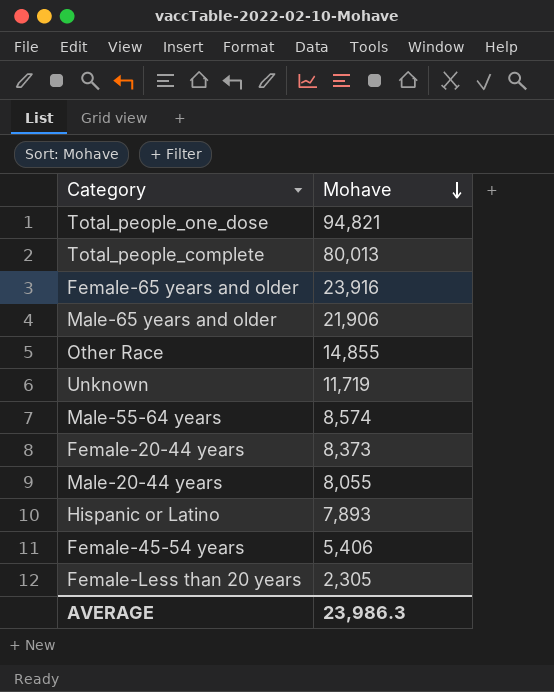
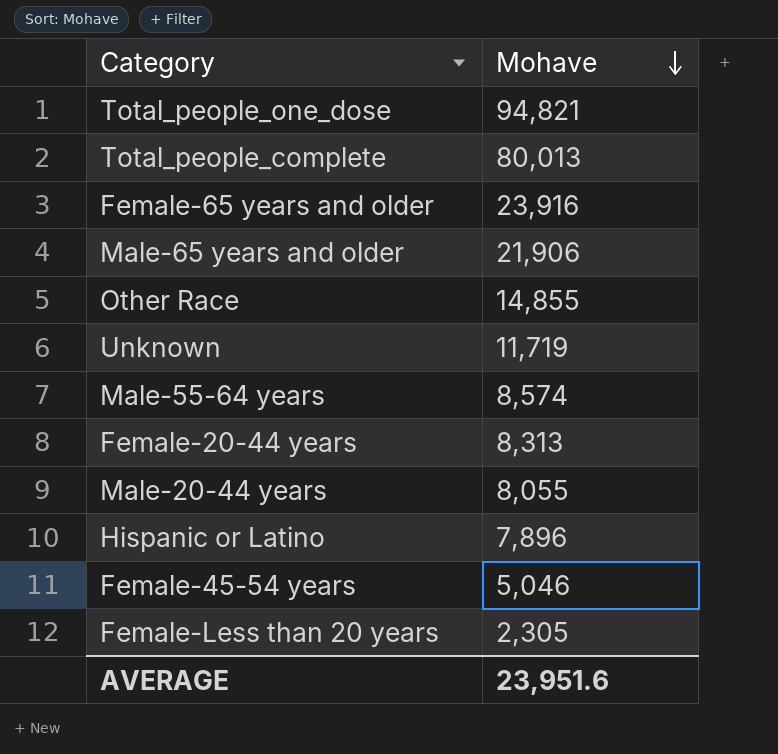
Female-20-44 years | Mohave: 8,373 -> 8,313
Hispanic or Latino | Mohave: 7,893 -> 7,896
Female-45-54 years | Mohave: 5,406 -> 5,046
AVERAGE | Mohave: 23,986.3 -> 23,951.6

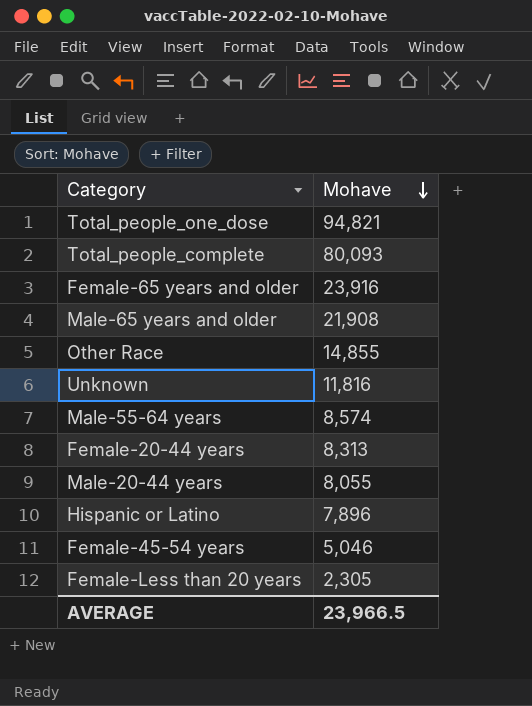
Total_people_complete | Mohave: 80,013 -> 80,093
Male-65 years and older | Mohave: 21,906 -> 21,908
Unknown | Mohave: 11,719 -> 11,816
AVERAGE | Mohave: 23,951.6 -> 23,966.5

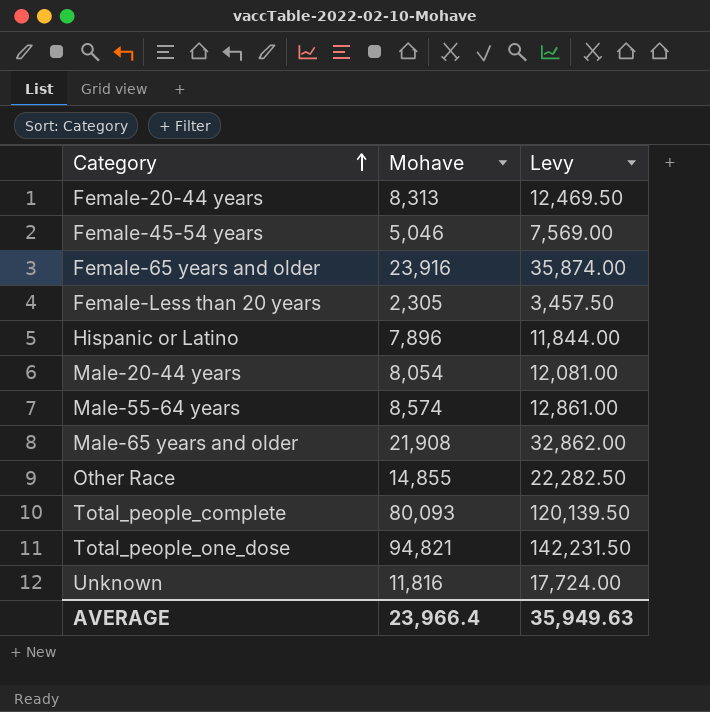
row order: Mohave descending -> Category ascending
column Levy | formula: none -> [Mohave] * 1.5
Male-20-44 years | Mohave: 8,055 -> 8,054
AVERAGE | Mohave: 23,966.5 -> 23,966.4

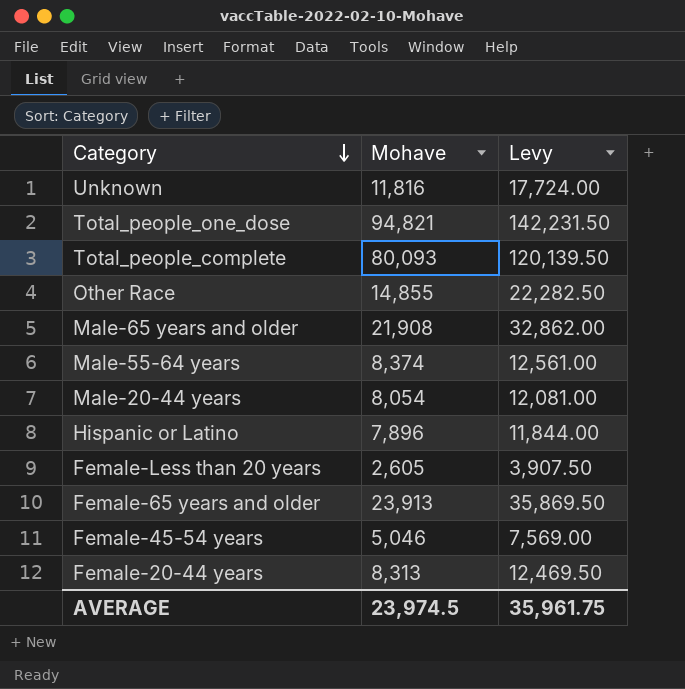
row order: Category ascending -> Category descending
Male-55-64 years | Mohave: 8,574 -> 8,374
Male-55-64 years | Levy: 12,861.00 -> 12,561.00
Female-Less than 20 years | Mohave: 2,305 -> 2,605
Female-Less than 20 years | Levy: 3,457.50 -> 3,907.50
Female-65 years and older | Mohave: 23,916 -> 23,913
Female-65 years and older | Levy: 35,874.00 -> 35,869.50
AVERAGE | Mohave: 23,966.4 -> 23,974.5
AVERAGE | Levy: 35,949.63 -> 35,961.75

